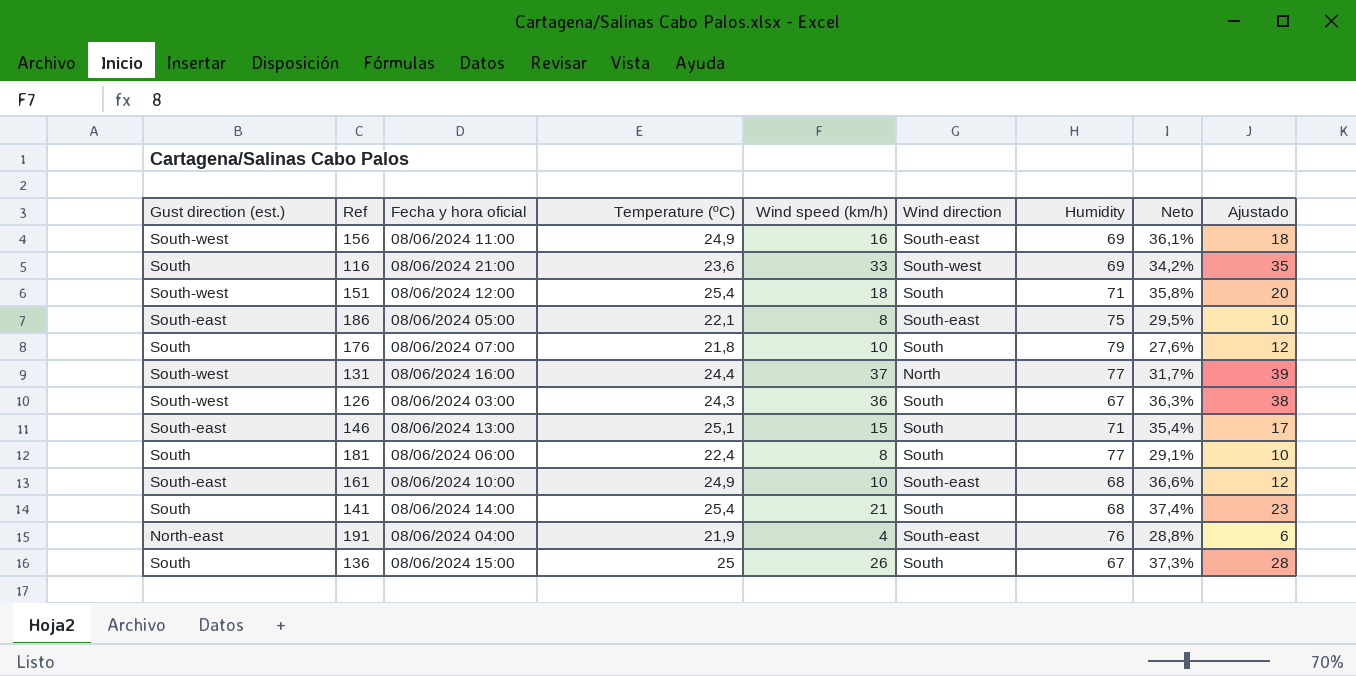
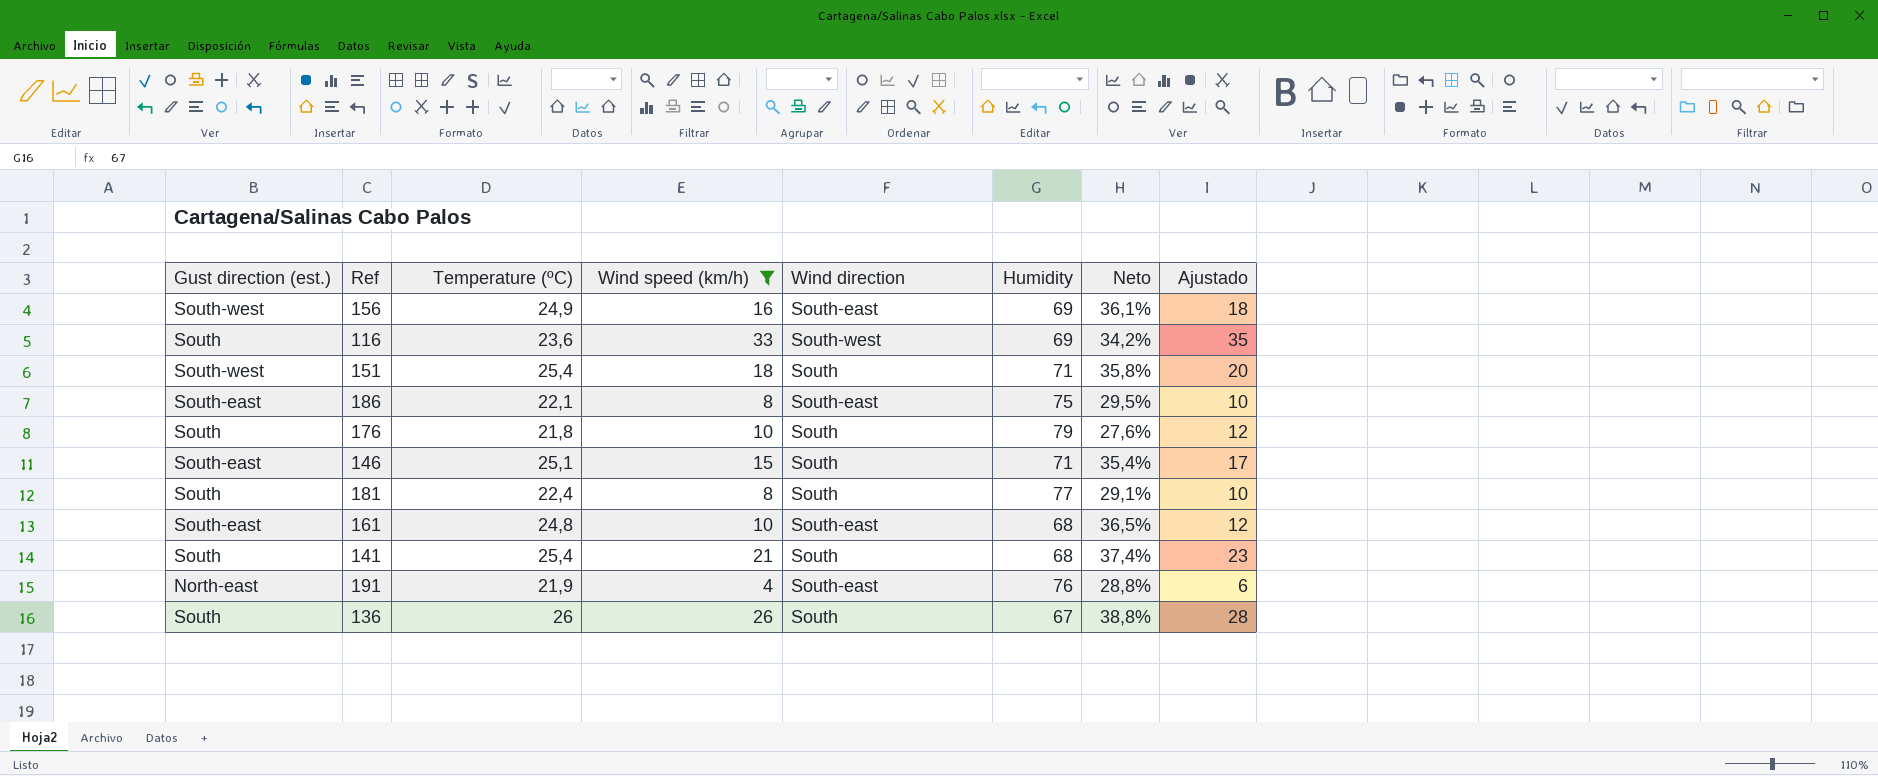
filter: none -> Wind speed (km/h) <= 33
column Fecha y hora oficial | position: 3 -> none
161 | Temperature (ºC): 24,9 -> 24,8
161 | Neto: 36,6% -> 36,5%
136 | Temperature (ºC): 25 -> 26
136 | Neto: 37,3% -> 38,8%

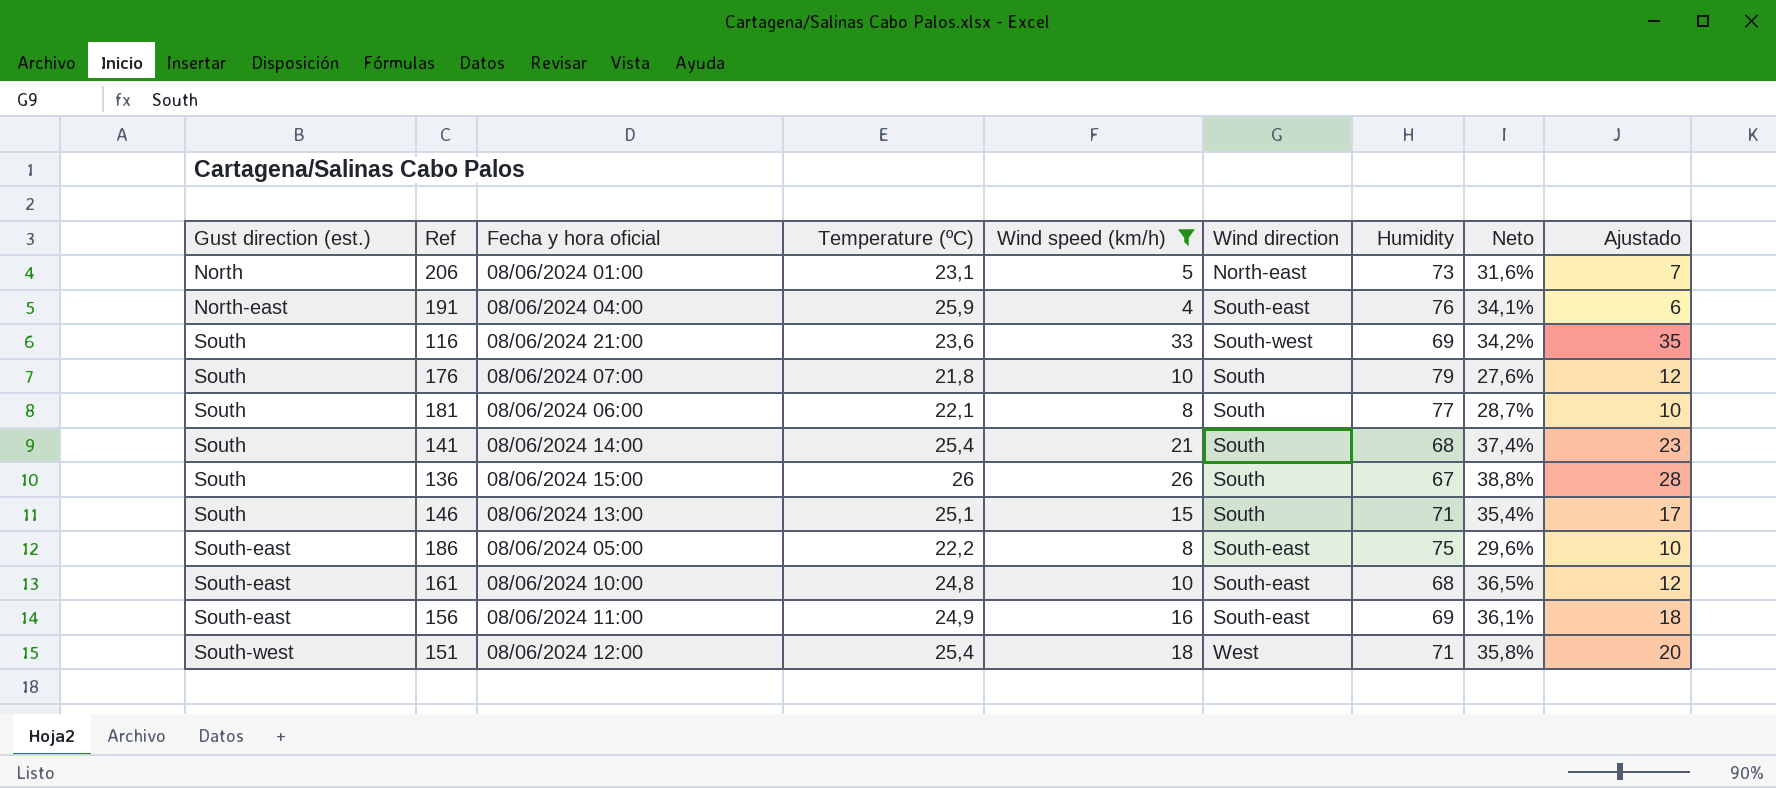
row order: none -> Gust direction (est.) ascending
column Fecha y hora oficial | position: none -> 3
row 206: none -> North | 08/06/2024 01:00 | 23,1 | 5 | North-east | 73 | 31,6% | 7
191 | Temperature (ºC): 21,9 -> 25,9
191 | Neto: 28,8% -> 34,1%
181 | Temperature (ºC): 22,4 -> 22,1
181 | Neto: 29,1% -> 28,7%
146 | Gust direction (est.): South-east -> South
186 | Temperature (ºC): 22,1 -> 22,2
186 | Neto: 29,5% -> 29,6%
156 | Gust direction (est.): South-west -> South-east
151 | Wind direction: South -> West

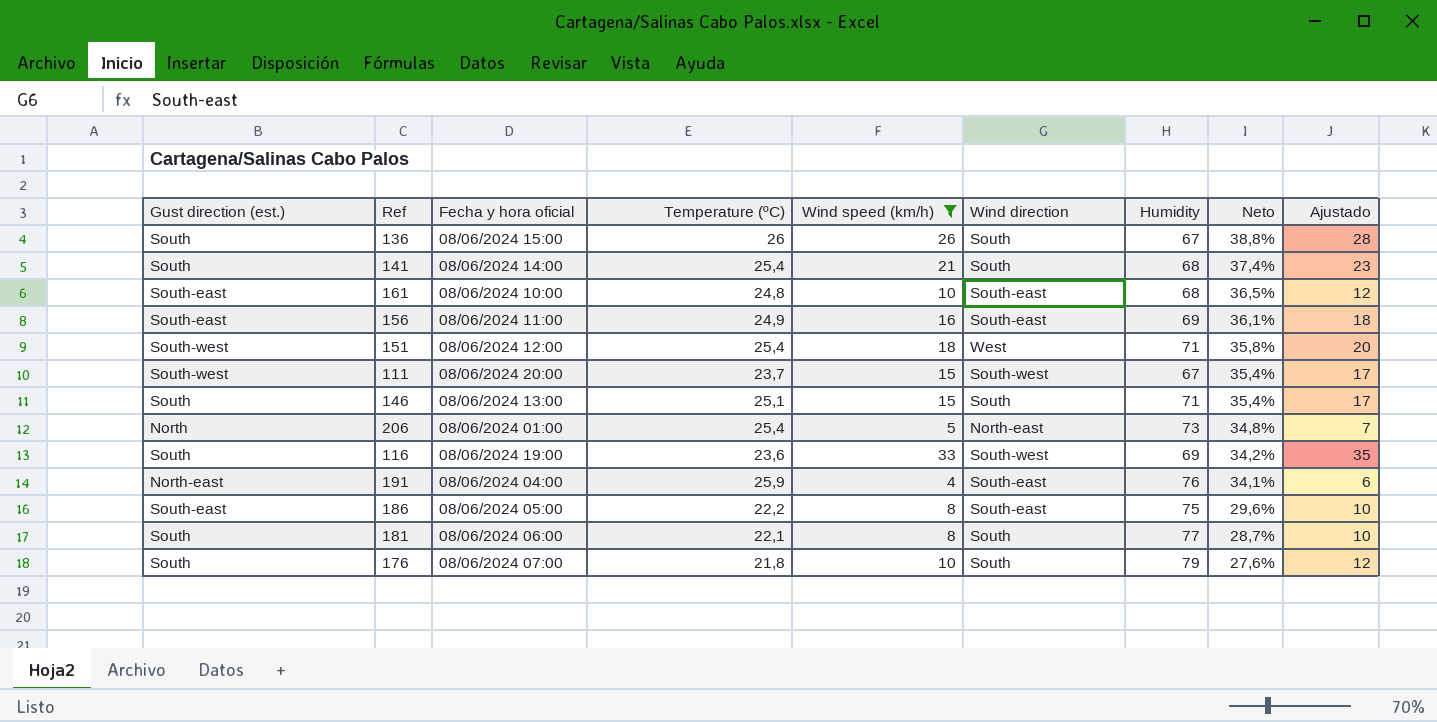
row order: Gust direction (est.) ascending -> Neto descending
row 111: none -> South-west | 08/06/2024 20:00 | 23,7 | 15 | South-west | 67 | 35,4% | 17
206 | Temperature (ºC): 23,1 -> 25,4
206 | Neto: 31,6% -> 34,8%
116 | Fecha y hora oficial: 08/06/2024 21:00 -> 08/06/2024 19:00

